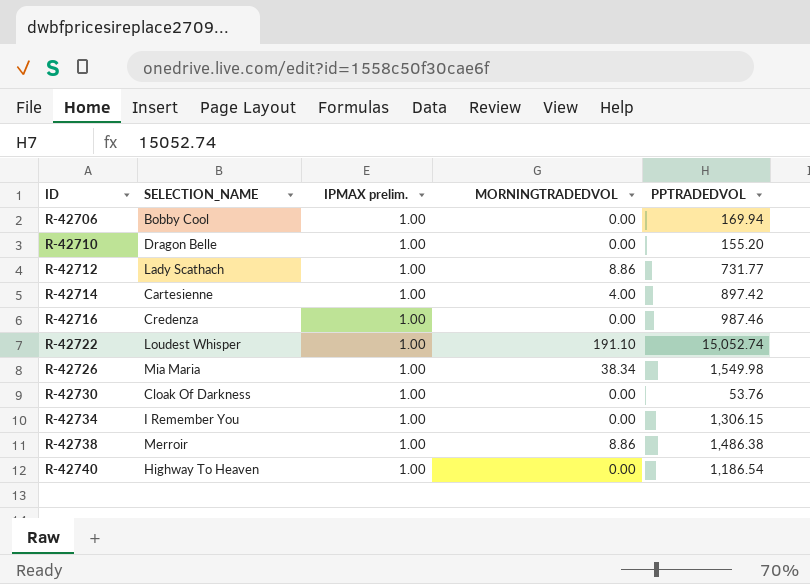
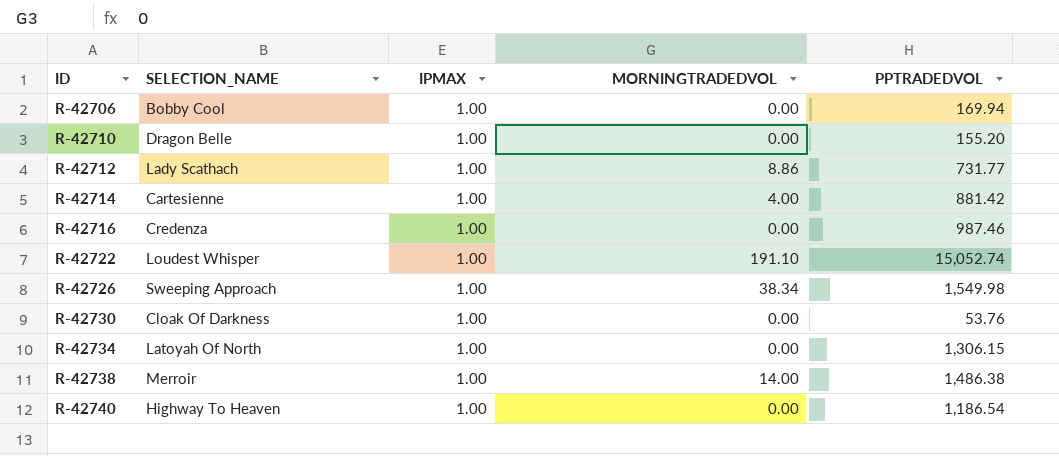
column name: IPMAX prelim. -> IPMAX
R-42714 | PPTRADEDVOL: 897.42 -> 881.42
R-42726 | SELECTION_NAME: Mia Maria -> Sweeping Approach
R-42734 | SELECTION_NAME: I Remember You -> Latoyah Of North
R-42738 | MORNINGTRADEDVOL: 8.86 -> 14.00

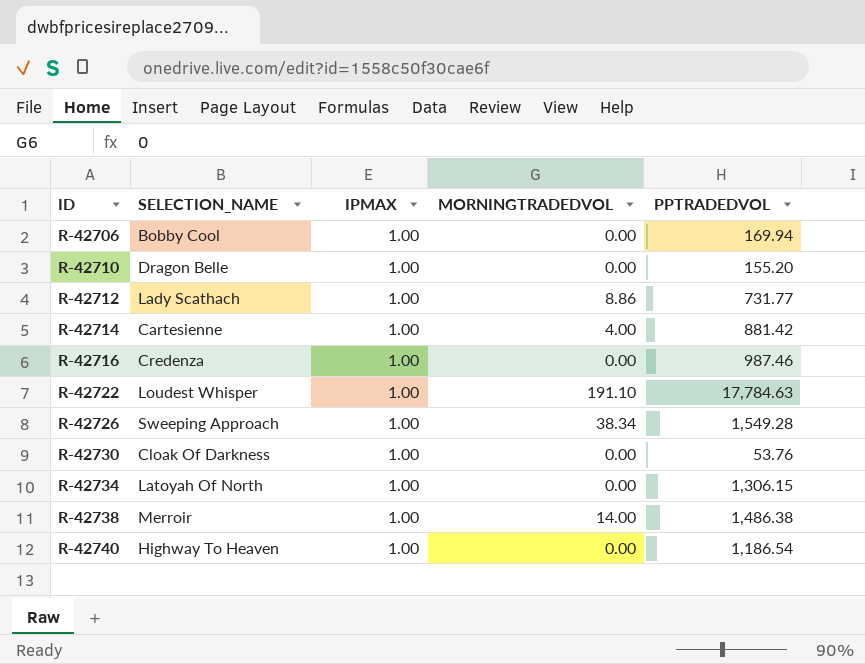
R-42722 | PPTRADEDVOL: 15,052.74 -> 17,784.63
R-42726 | PPTRADEDVOL: 1,549.98 -> 1,549.28

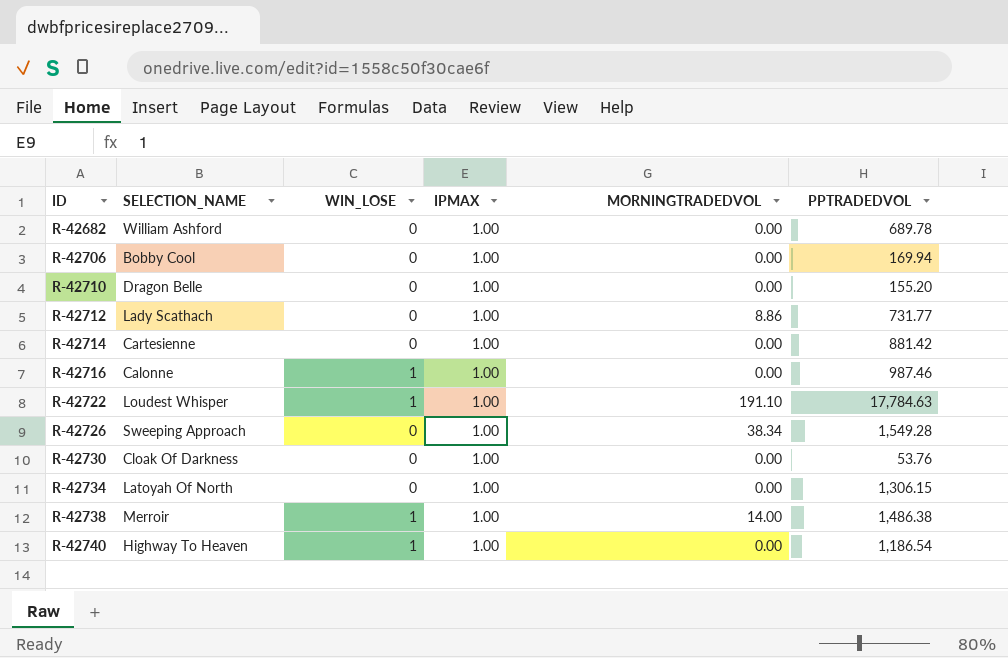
column WIN_LOSE | position: none -> 3
row R-42682: none -> William Ashford | 0 | 1.00 | 0.00 | 689.78
R-42714 | MORNINGTRADEDVOL: 4.00 -> 0.00
R-42716 | SELECTION_NAME: Credenza -> Calonne

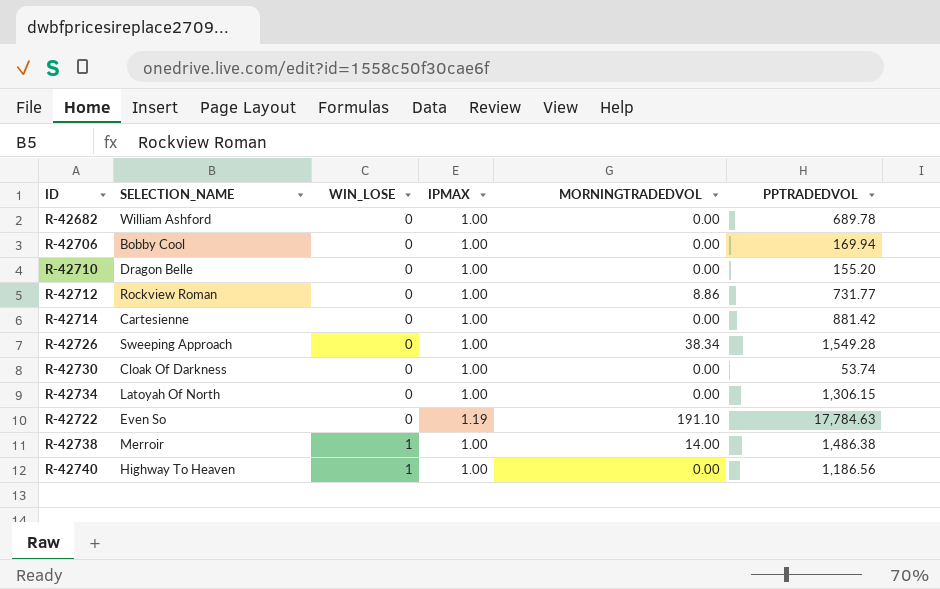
row order: ID ascending -> WIN_LOSE ascending
row R-42716: Calonne | 1 | 1.00 | 0.00 | 987.46 -> none
R-42712 | SELECTION_NAME: Lady Scathach -> Rockview Roman
R-42730 | PPTRADEDVOL: 53.76 -> 53.74
R-42722 | SELECTION_NAME: Loudest Whisper -> Even So
R-42722 | WIN_LOSE: 1 -> 0
R-42722 | IPMAX: 1.00 -> 1.19
R-42740 | PPTRADEDVOL: 1,186.54 -> 1,186.56

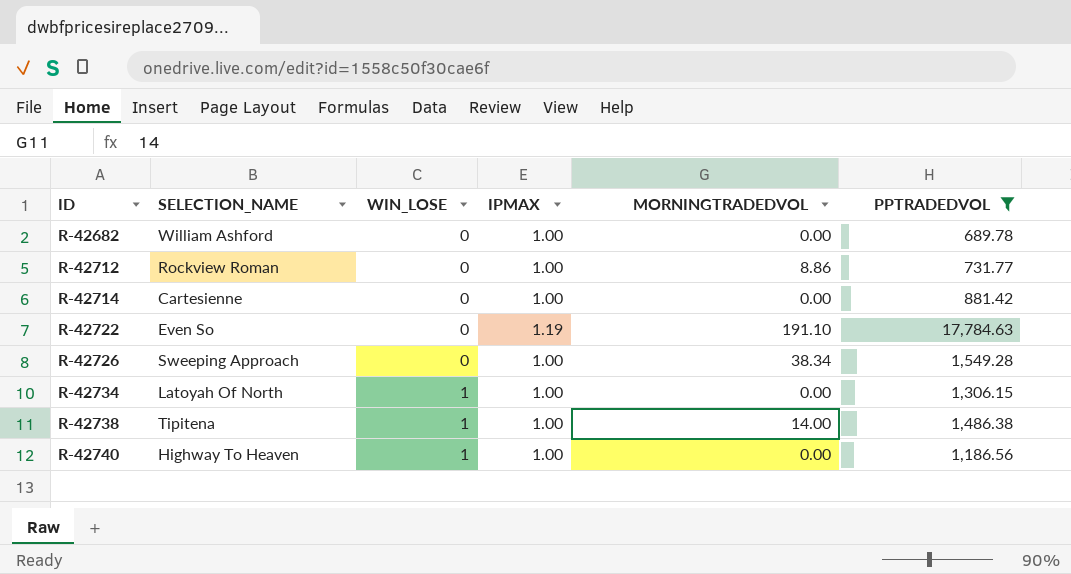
filter: none -> PPTRADEDVOL >= 689.78
row order: WIN_LOSE ascending -> ID ascending
R-42734 | WIN_LOSE: 0 -> 1
R-42738 | SELECTION_NAME: Merroir -> Tipitena

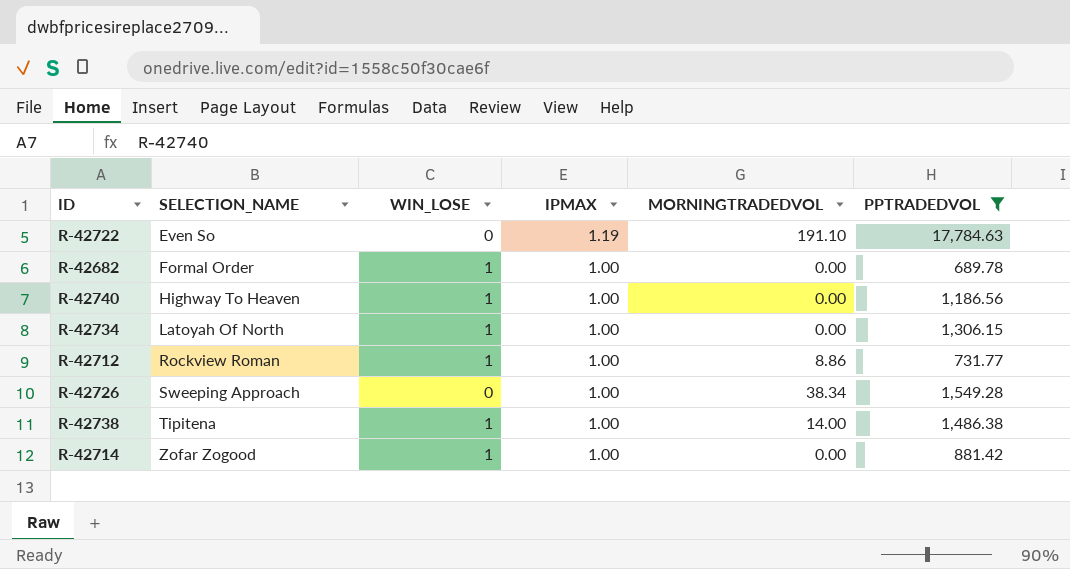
row order: ID ascending -> SELECTION_NAME ascending
R-42682 | SELECTION_NAME: William Ashford -> Formal Order
R-42682 | WIN_LOSE: 0 -> 1
R-42712 | WIN_LOSE: 0 -> 1
R-42714 | SELECTION_NAME: Cartesienne -> Zofar Zogood
R-42714 | WIN_LOSE: 0 -> 1

